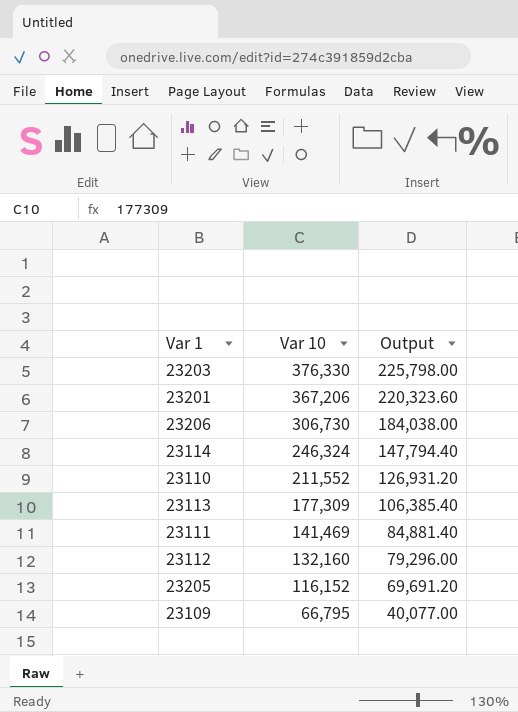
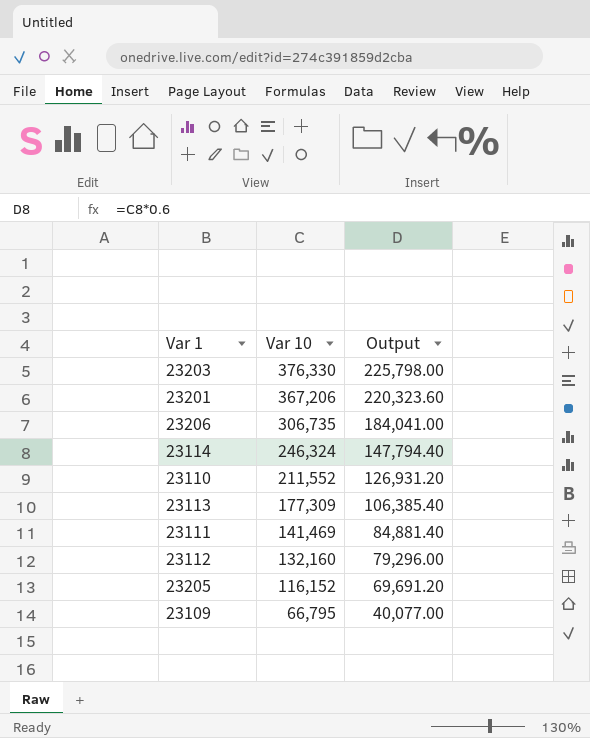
23206 | Var 10: 306,730 -> 306,735
23206 | Output: 184,038.00 -> 184,041.00

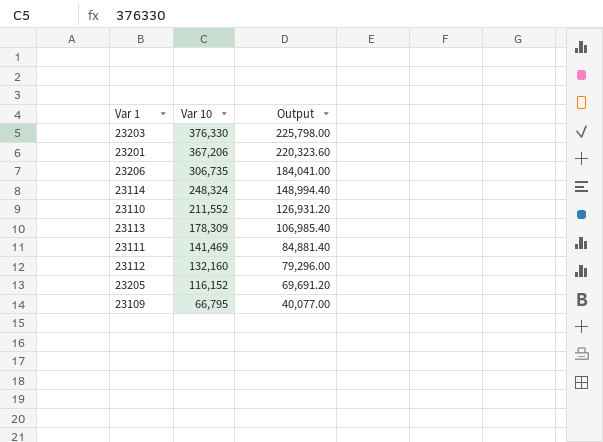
23114 | Var 10: 246,324 -> 248,324
23114 | Output: 147,794.40 -> 148,994.40
23113 | Var 10: 177,309 -> 178,309
23113 | Output: 106,385.40 -> 106,985.40

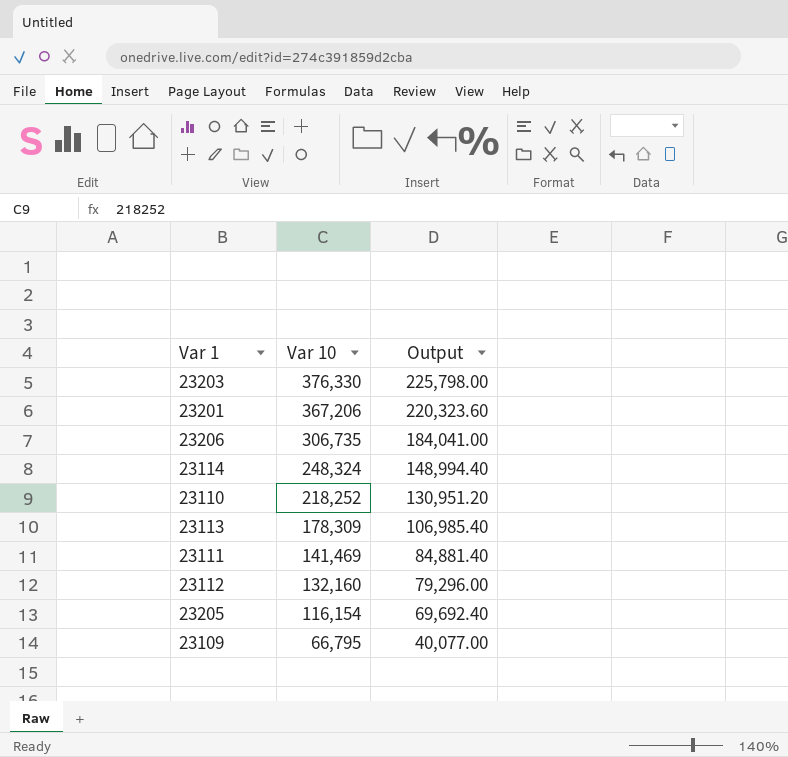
23110 | Var 10: 211,552 -> 218,252
23110 | Output: 126,931.20 -> 130,951.20
23205 | Var 10: 116,152 -> 116,154
23205 | Output: 69,691.20 -> 69,692.40

